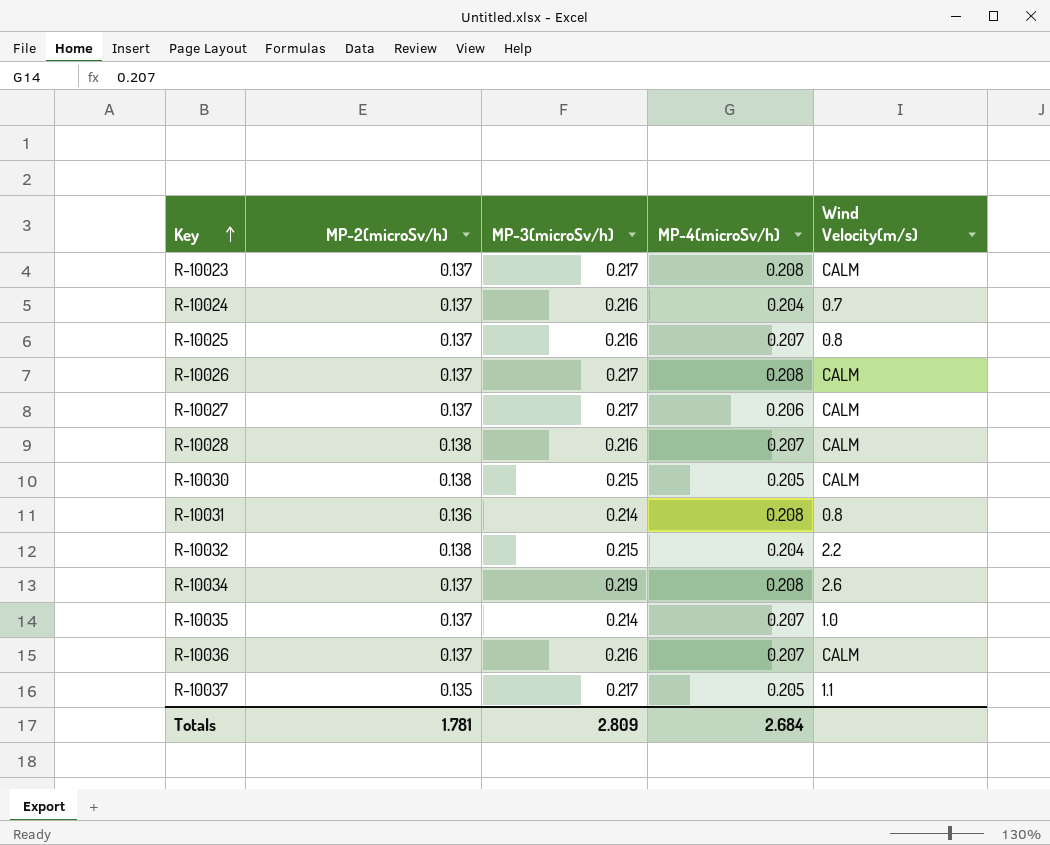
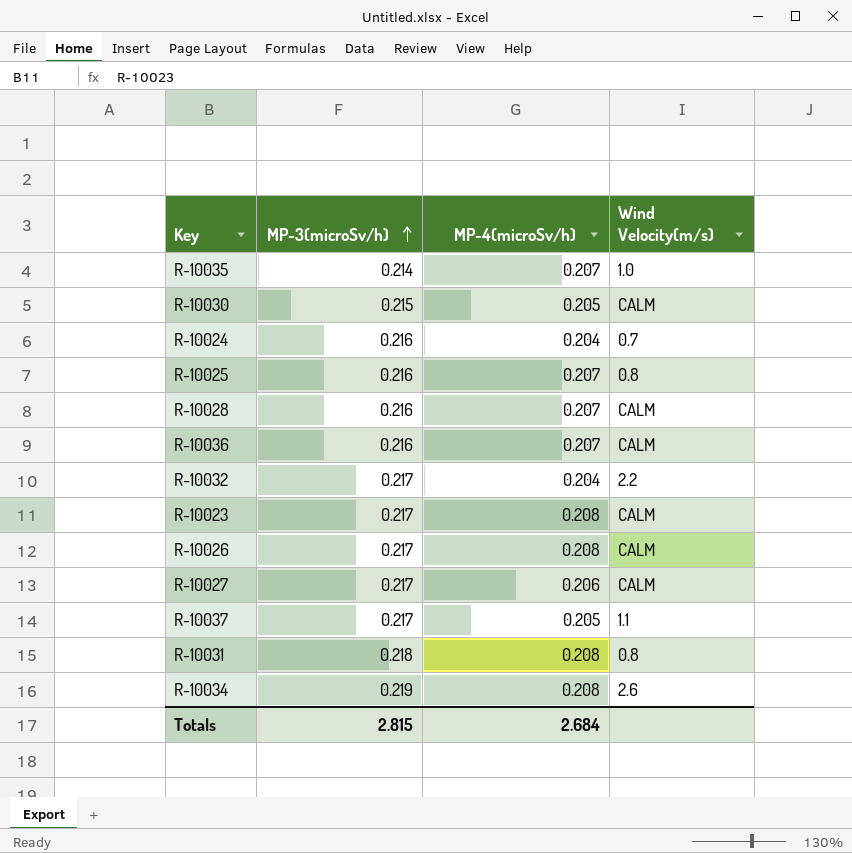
row order: Key ascending -> MP-3(microSv/h) ascending
column MP-2(microSv/h) | position: 2 -> none
R-10032 | MP-3(microSv/h): 0.215 -> 0.217
R-10031 | MP-3(microSv/h): 0.214 -> 0.218
Totals | MP-3(microSv/h): 2.809 -> 2.815

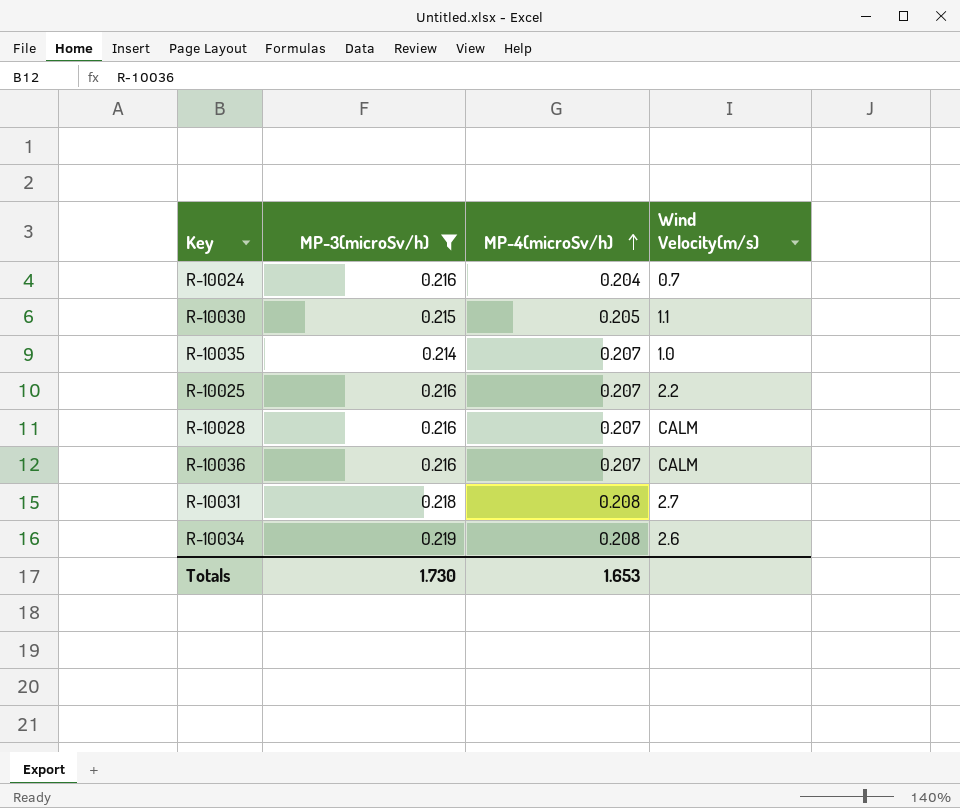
filter: none -> MP-3(microSv/h) != 0.217
row order: MP-3(microSv/h) ascending -> MP-4(microSv/h) ascending
R-10030 | Wind Velocity(m/s): CALM -> 1.1
R-10025 | Wind Velocity(m/s): 0.8 -> 2.2
R-10031 | Wind Velocity(m/s): 0.8 -> 2.7
Totals | MP-3(microSv/h): 2.815 -> 1.730
Totals | MP-4(microSv/h): 2.684 -> 1.653

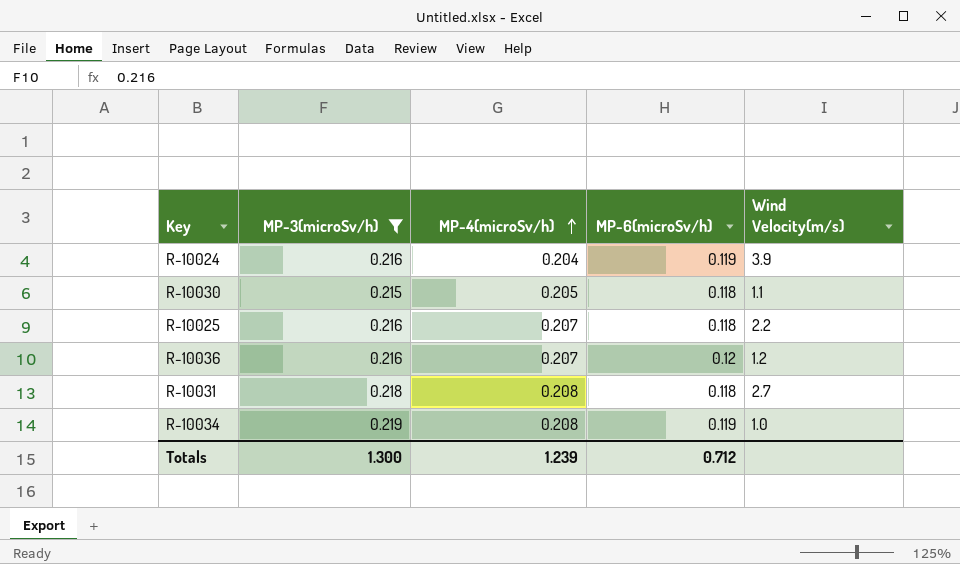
column MP-6(microSv/h) | position: none -> 4
row R-10035: 0.214 | 0.207 | 1.0 -> none
row R-10028: 0.216 | 0.207 | CALM -> none
R-10024 | Wind Velocity(m/s): 0.7 -> 3.9
R-10036 | Wind Velocity(m/s): CALM -> 1.2
R-10034 | Wind Velocity(m/s): 2.6 -> 1.0
Totals | MP-3(microSv/h): 1.730 -> 1.300
Totals | MP-4(microSv/h): 1.653 -> 1.239

